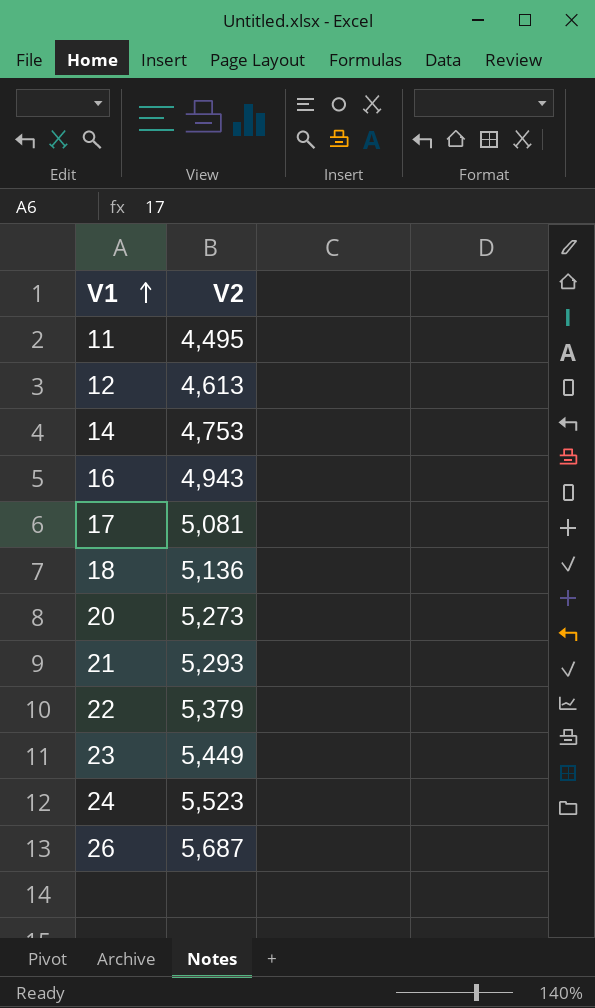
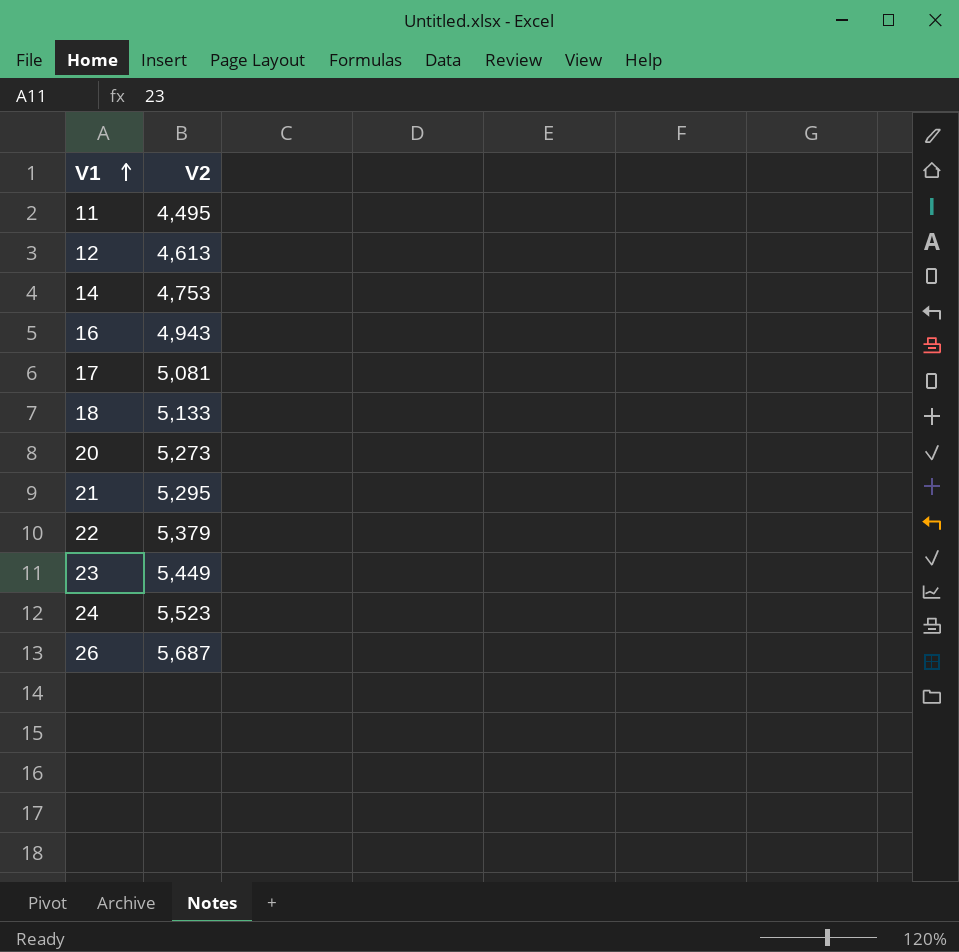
18 | V2: 5,136 -> 5,133
21 | V2: 5,293 -> 5,295

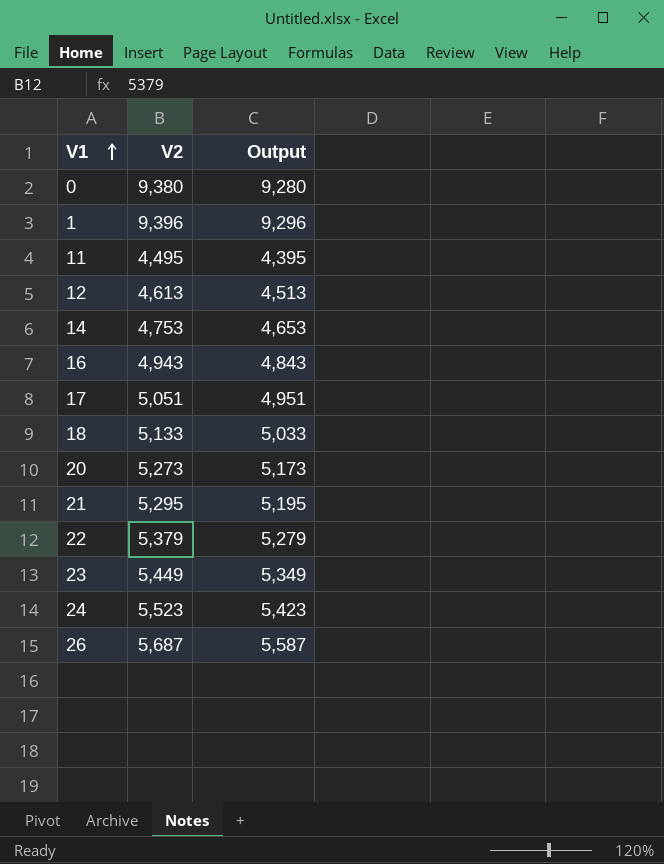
column Output | formula: none -> [V2] - 100
row 0: none -> 9,380 | 9,280
row 1: none -> 9,396 | 9,296
17 | V2: 5,081 -> 5,051

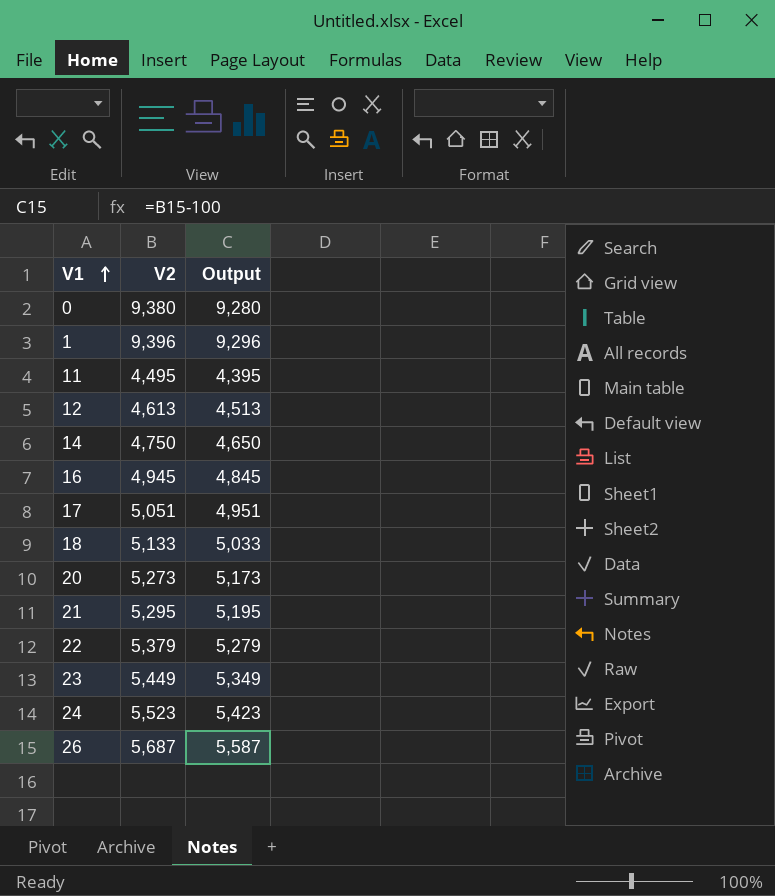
14 | V2: 4,753 -> 4,750
14 | Output: 4,653 -> 4,650
16 | V2: 4,943 -> 4,945
16 | Output: 4,843 -> 4,845

